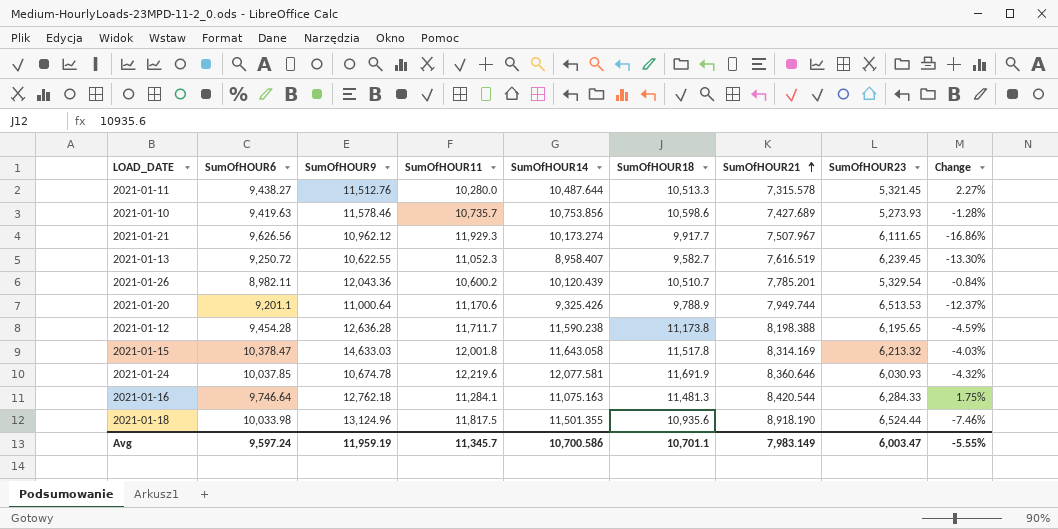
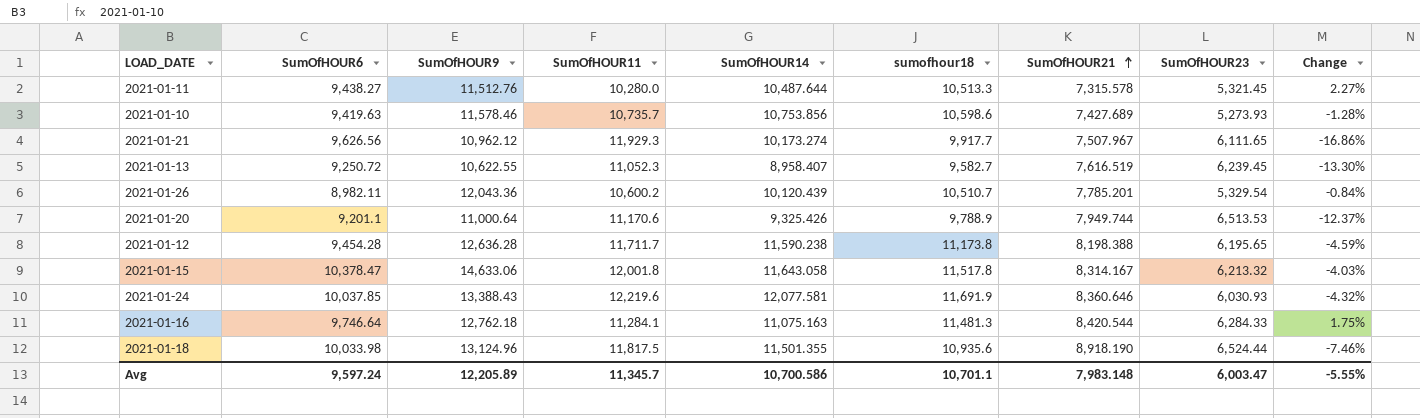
column name: SumOfHOUR18 -> sumofhour18
2021-01-15 | SumOfHOUR9: 14,633.03 -> 14,633.06
2021-01-15 | SumOfHOUR21: 8,314.169 -> 8,314.167
2021-01-24 | SumOfHOUR9: 10,674.78 -> 13,388.43
Avg | SumOfHOUR9: 11,959.19 -> 12,205.89
Avg | SumOfHOUR21: 7,983.149 -> 7,983.148

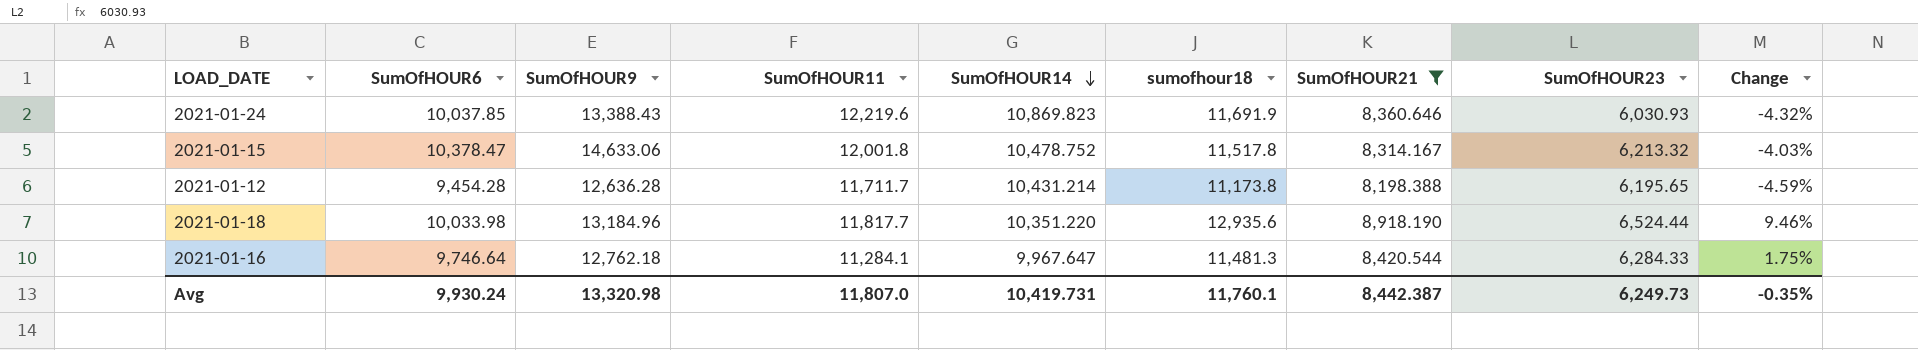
filter: none -> SumOfHOUR21 >= 8,198.388
row order: SumOfHOUR21 ascending -> SumOfHOUR14 descending
2021-01-24 | SumOfHOUR14: 12,077.581 -> 10,869.823
2021-01-15 | SumOfHOUR14: 11,643.058 -> 10,478.752
2021-01-12 | SumOfHOUR14: 11,590.238 -> 10,431.214
2021-01-18 | SumOfHOUR9: 13,124.96 -> 13,184.96
2021-01-18 | SumOfHOUR11: 11,817.5 -> 11,817.7
2021-01-18 | SumOfHOUR14: 11,501.355 -> 10,351.220
2021-01-18 | sumofhour18: 10,935.6 -> 12,935.6
2021-01-18 | Change: -7.46% -> 9.46%
2021-01-16 | SumOfHOUR14: 11,075.163 -> 9,967.647
Avg | SumOfHOUR6: 9,597.24 -> 9,930.24
Avg | SumOfHOUR9: 12,205.89 -> 13,320.98
Avg | SumOfHOUR11: 11,345.7 -> 11,807.0
Avg | SumOfHOUR14: 10,700.586 -> 10,419.731
Avg | sumofhour18: 10,701.1 -> 11,760.1
Avg | SumOfHOUR21: 7,983.148 -> 8,442.387
Avg | SumOfHOUR23: 6,003.47 -> 6,249.73
Avg | Change: -5.55% -> -0.35%

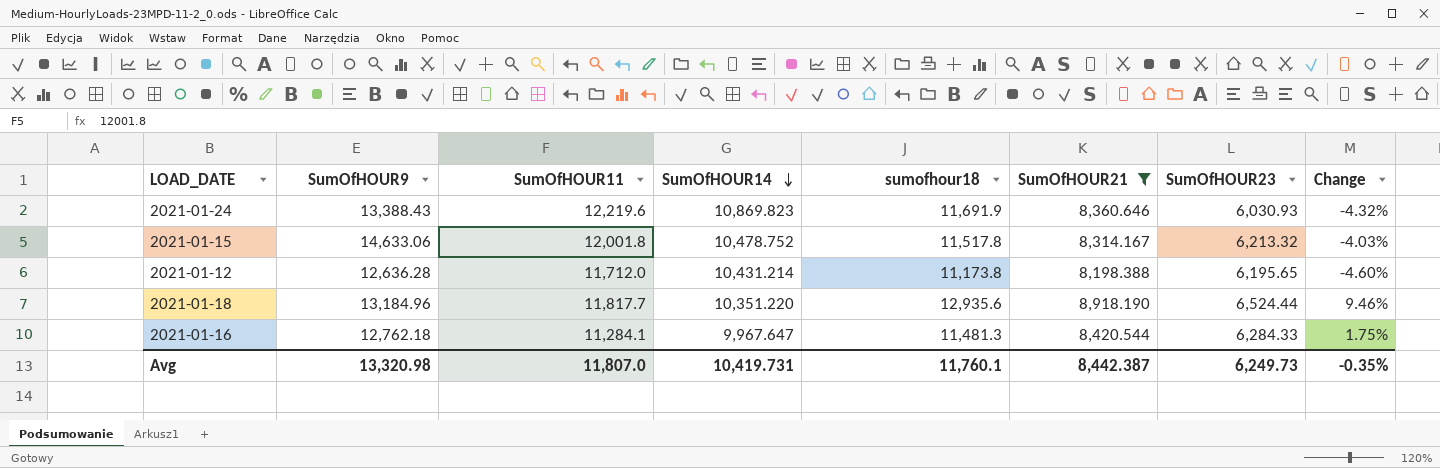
column SumOfHOUR6 | position: 2 -> none
2021-01-12 | SumOfHOUR11: 11,711.7 -> 11,712.0
2021-01-12 | Change: -4.59% -> -4.60%

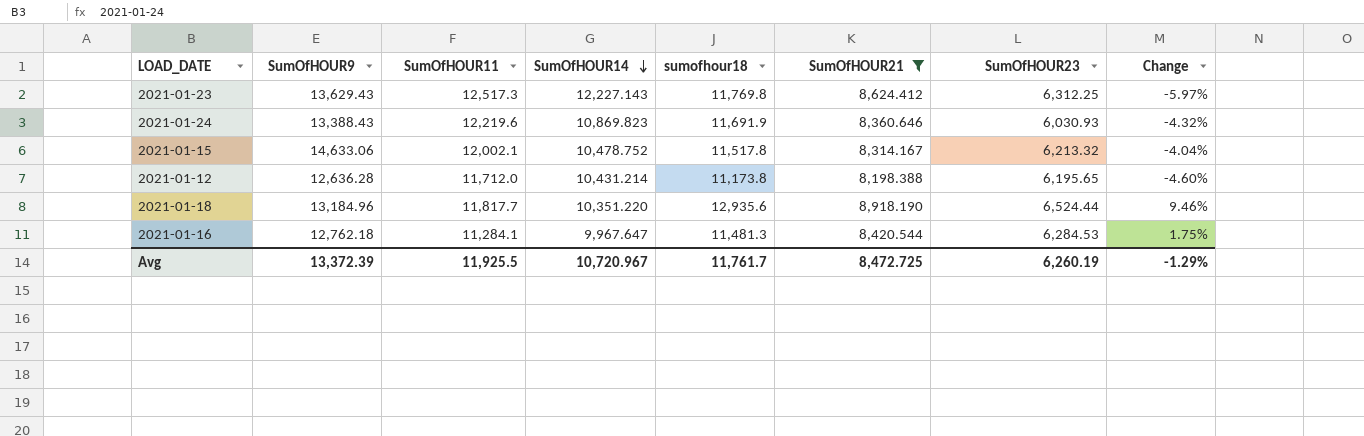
row 2021-01-23: none -> 13,629.43 | 12,517.3 | 12,227.143 | 11,769.8 | 8,624.412 | 6,312.25 | -5.97%
2021-01-15 | SumOfHOUR11: 12,001.8 -> 12,002.1
2021-01-15 | Change: -4.03% -> -4.04%
2021-01-16 | SumOfHOUR23: 6,284.33 -> 6,284.53
Avg | SumOfHOUR9: 13,320.98 -> 13,372.39
Avg | SumOfHOUR11: 11,807.0 -> 11,925.5
Avg | SumOfHOUR14: 10,419.731 -> 10,720.967
Avg | sumofhour18: 11,760.1 -> 11,761.7
Avg | SumOfHOUR21: 8,442.387 -> 8,472.725
Avg | SumOfHOUR23: 6,249.73 -> 6,260.19
Avg | Change: -0.35% -> -1.29%

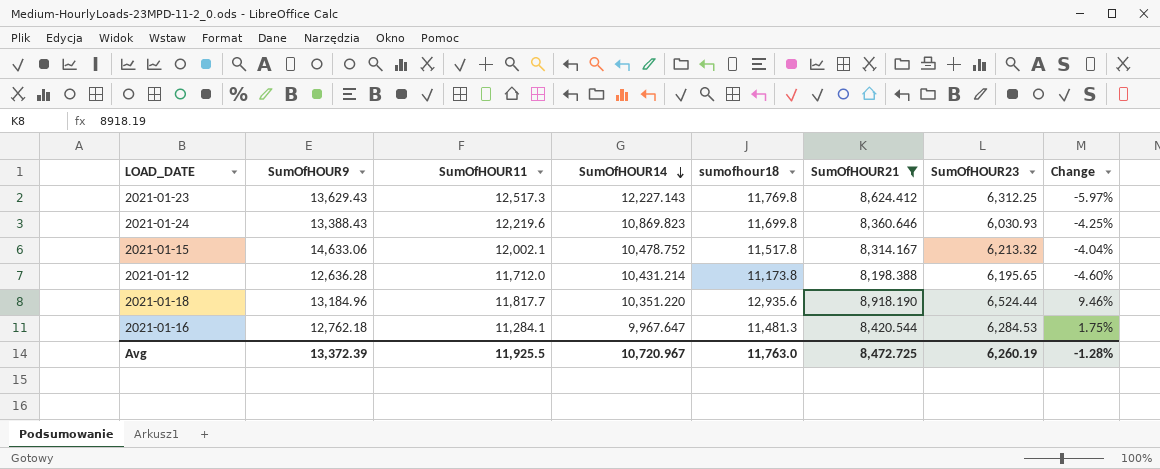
2021-01-24 | sumofhour18: 11,691.9 -> 11,699.8
2021-01-24 | Change: -4.32% -> -4.25%
Avg | sumofhour18: 11,761.7 -> 11,763.0
Avg | Change: -1.29% -> -1.28%

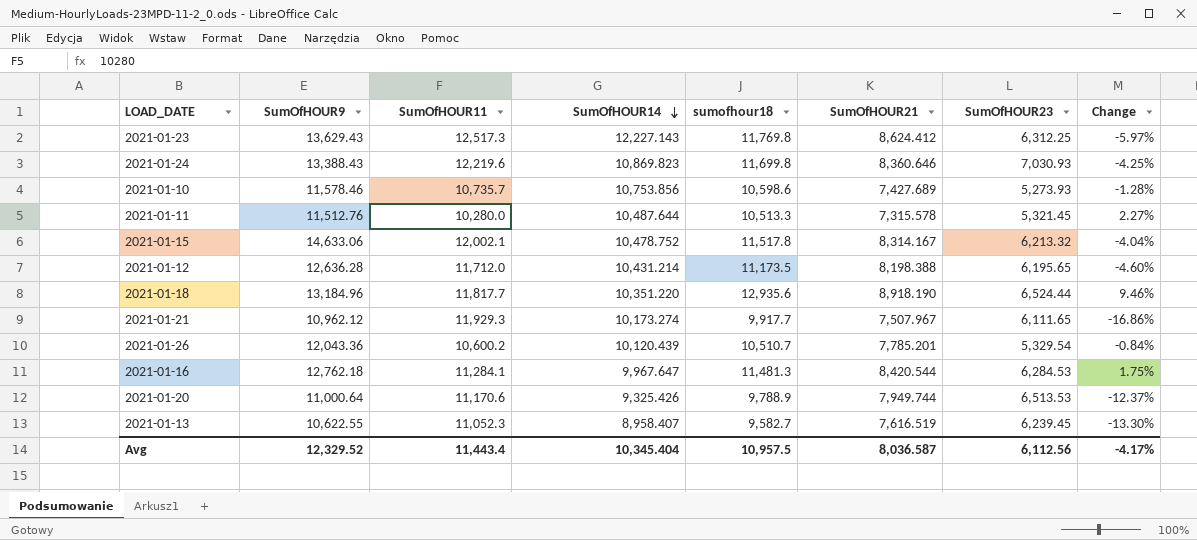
filter: SumOfHOUR21 >= 8,198.388 -> none
2021-01-24 | SumOfHOUR23: 6,030.93 -> 7,030.93
2021-01-12 | sumofhour18: 11,173.8 -> 11,173.5
Avg | SumOfHOUR9: 13,372.39 -> 12,329.52
Avg | SumOfHOUR11: 11,925.5 -> 11,443.4
Avg | SumOfHOUR14: 10,720.967 -> 10,345.404
Avg | sumofhour18: 11,763.0 -> 10,957.5
Avg | SumOfHOUR21: 8,472.725 -> 8,036.587
Avg | SumOfHOUR23: 6,260.19 -> 6,112.56
Avg | Change: -1.28% -> -4.17%

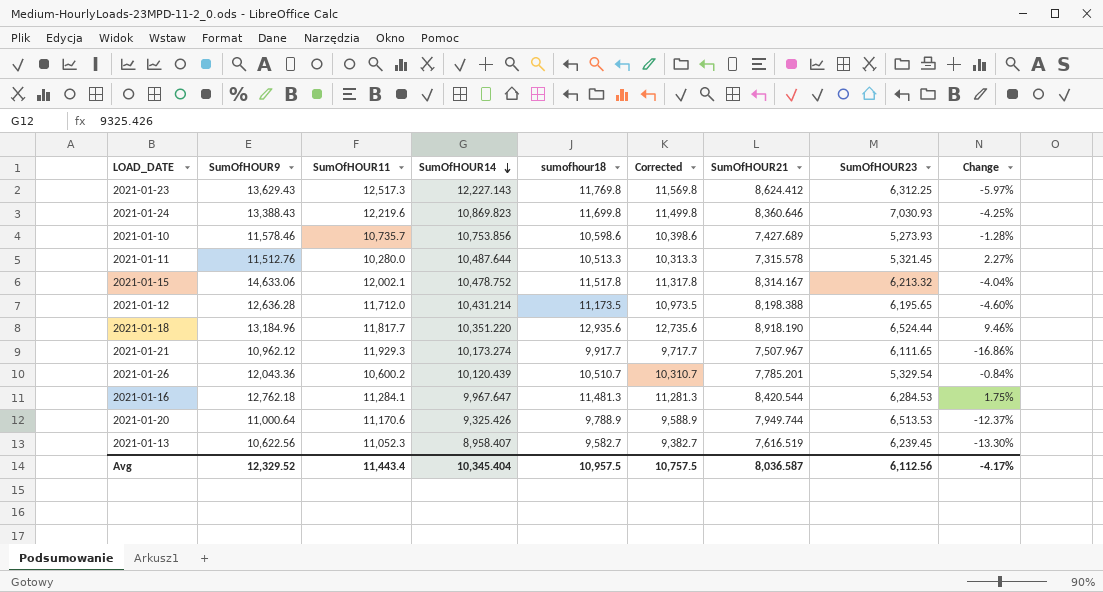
column Corrected | formula: none -> [sumofhour18] - 200
2021-01-13 | SumOfHOUR9: 10,622.55 -> 10,622.56

